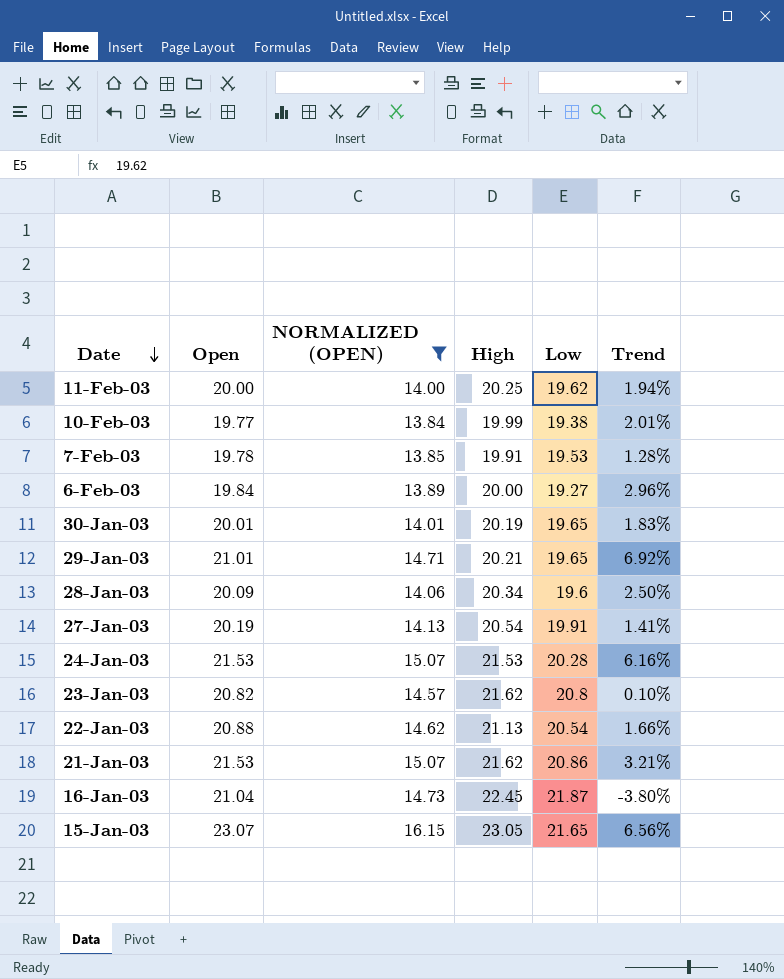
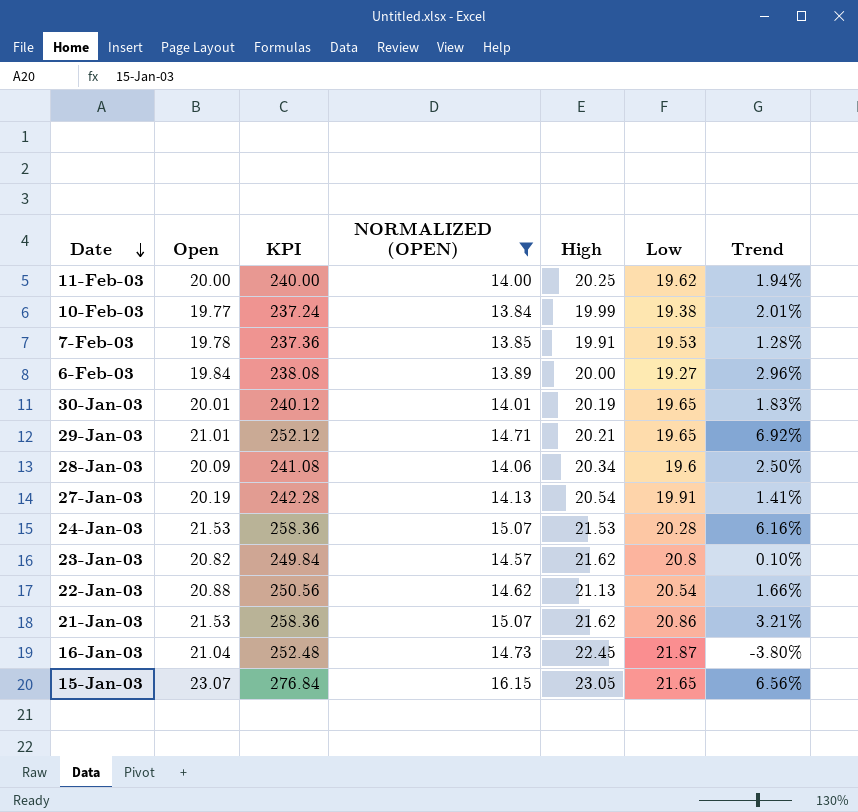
column KPI | formula: none -> [Open] * 12

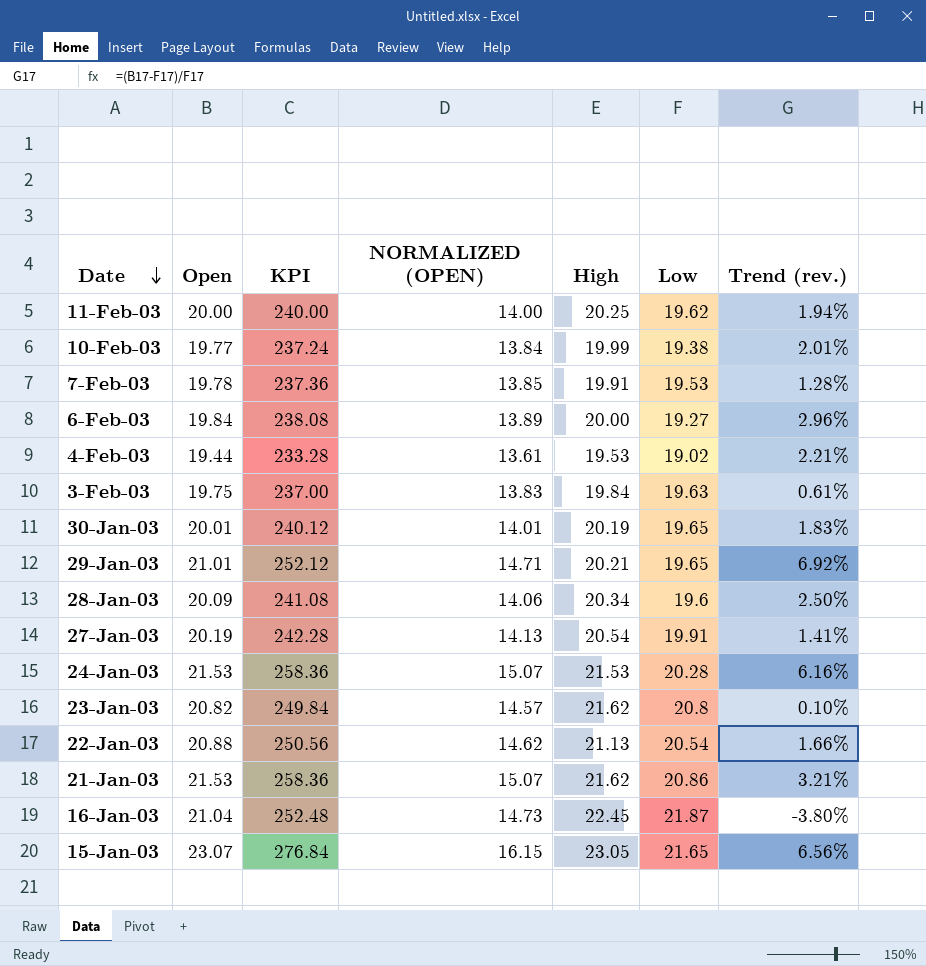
filter: NORMALIZED (OPEN) >= 13.84 -> none
column name: Trend -> Trend (rev.)

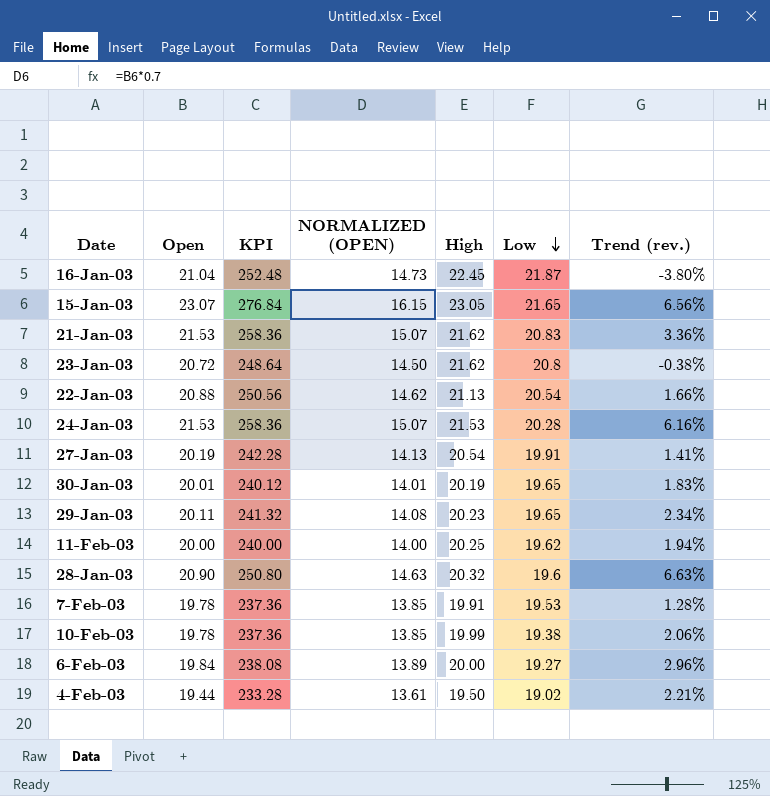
row order: Date descending -> Low descending
row 3-Feb-03: 19.75 | 237.00 | 13.83 | 19.84 | 19.63 | 0.61% -> none
21-Jan-03 | Low: 20.86 -> 20.83
21-Jan-03 | Trend (rev.): 3.21% -> 3.36%
23-Jan-03 | Open: 20.82 -> 20.72
23-Jan-03 | KPI: 249.84 -> 248.64
23-Jan-03 | NORMALIZED (OPEN): 14.57 -> 14.50
23-Jan-03 | Trend (rev.): 0.10% -> -0.38%
29-Jan-03 | Open: 21.01 -> 20.11
29-Jan-03 | KPI: 252.12 -> 241.32
29-Jan-03 | NORMALIZED (OPEN): 14.71 -> 14.08
29-Jan-03 | High: 20.21 -> 20.23
29-Jan-03 | Trend (rev.): 6.92% -> 2.34%
28-Jan-03 | Open: 20.09 -> 20.90
28-Jan-03 | KPI: 241.08 -> 250.80
28-Jan-03 | NORMALIZED (OPEN): 14.06 -> 14.63
28-Jan-03 | High: 20.34 -> 20.32
28-Jan-03 | Trend (rev.): 2.50% -> 6.63%
10-Feb-03 | Open: 19.77 -> 19.78
10-Feb-03 | KPI: 237.24 -> 237.36
10-Feb-03 | NORMALIZED (OPEN): 13.84 -> 13.85
10-Feb-03 | Trend (rev.): 2.01% -> 2.06%
4-Feb-03 | High: 19.53 -> 19.50

